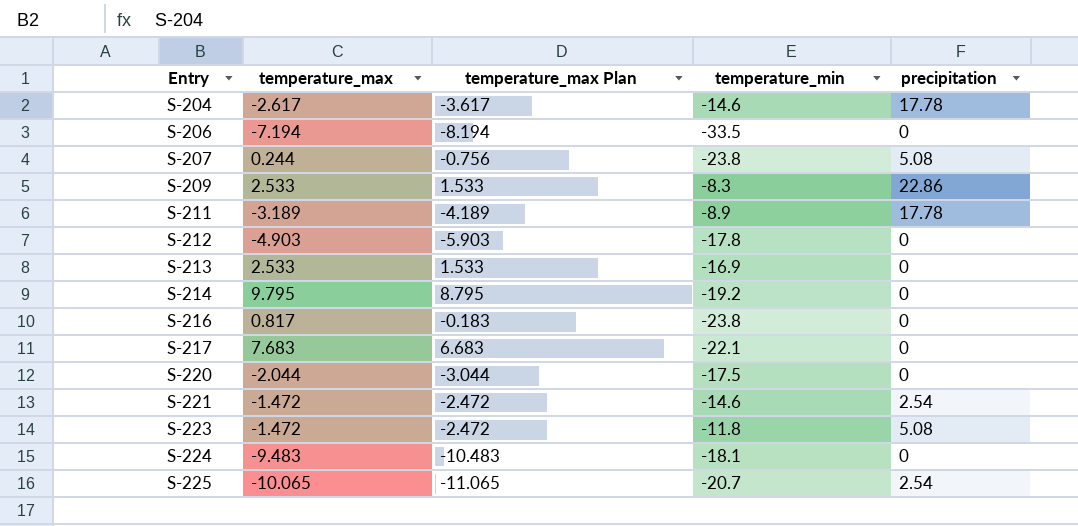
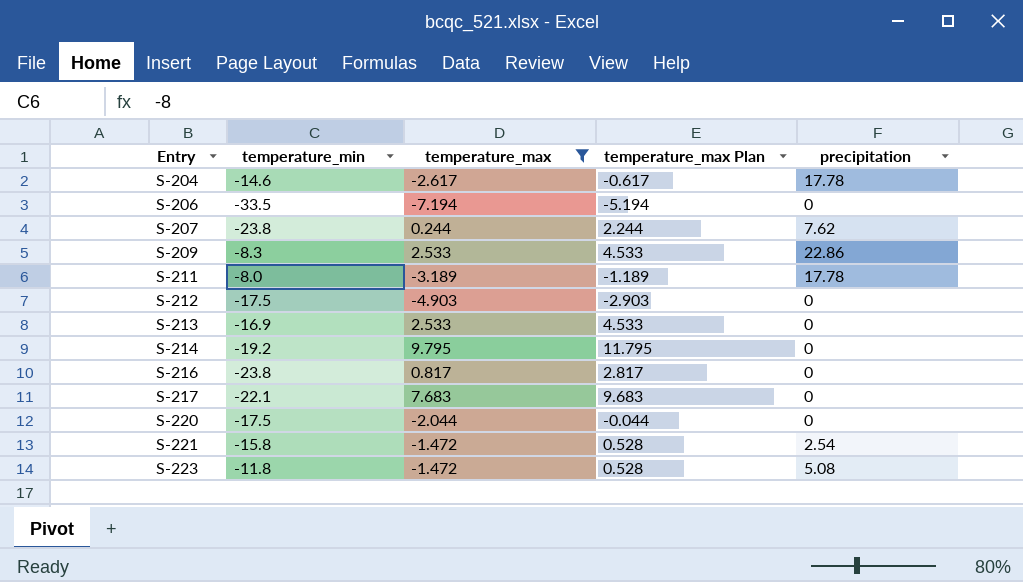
filter: none -> temperature_max >= -7.194
column temperature_min | position: 4 -> 2
column temperature_max Plan | formula: [temperature_max] - 1 -> [temperature_max] + 2
S-207 | precipitation: 5.08 -> 7.62
S-211 | temperature_min: -8.9 -> -8.0
S-212 | temperature_min: -17.8 -> -17.5
S-221 | temperature_min: -14.6 -> -15.8

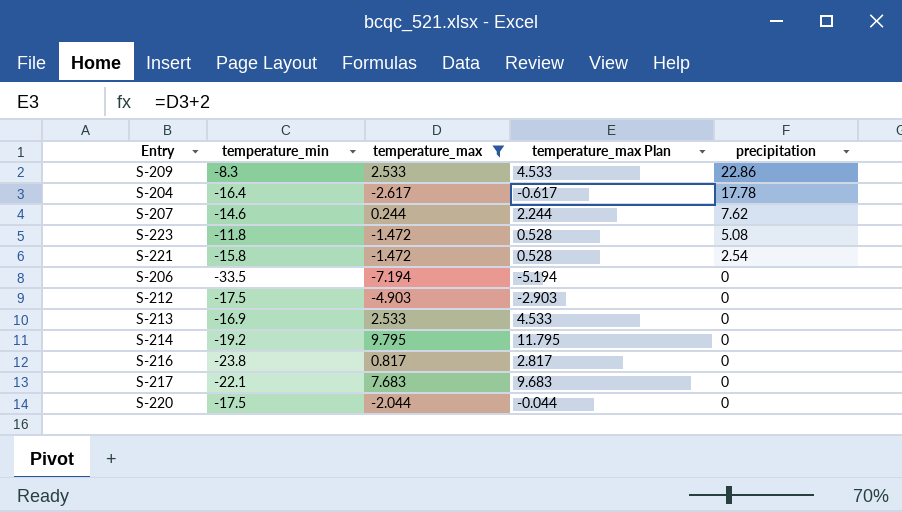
row order: Entry ascending -> precipitation descending
row S-211: -8.0 | -3.189 | -1.189 | 17.78 -> none
S-204 | temperature_min: -14.6 -> -16.4
S-207 | temperature_min: -23.8 -> -14.6

